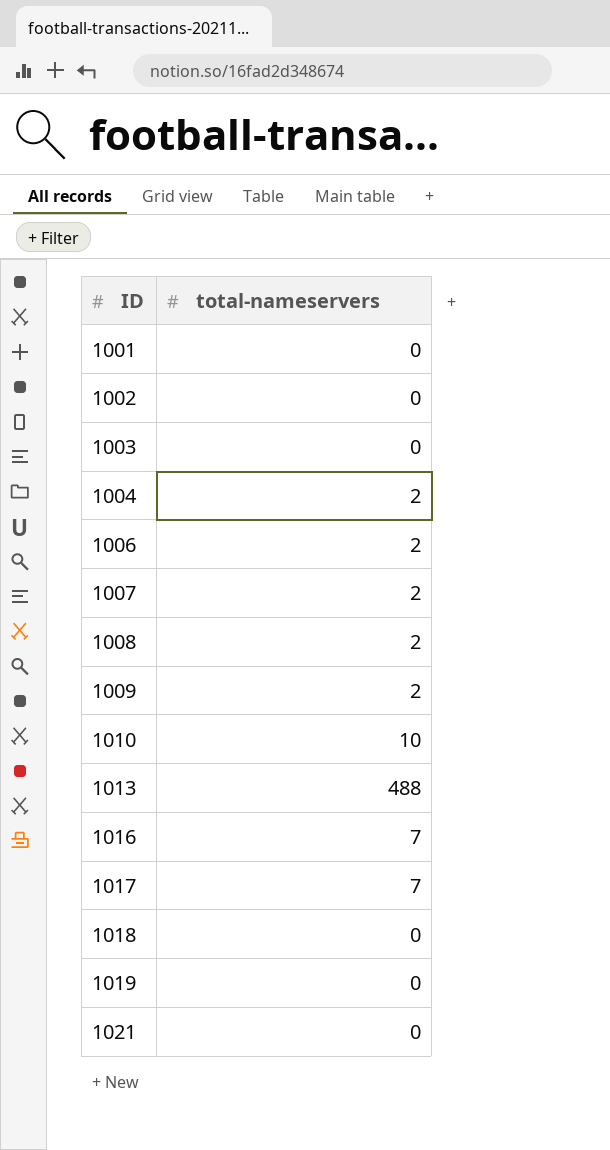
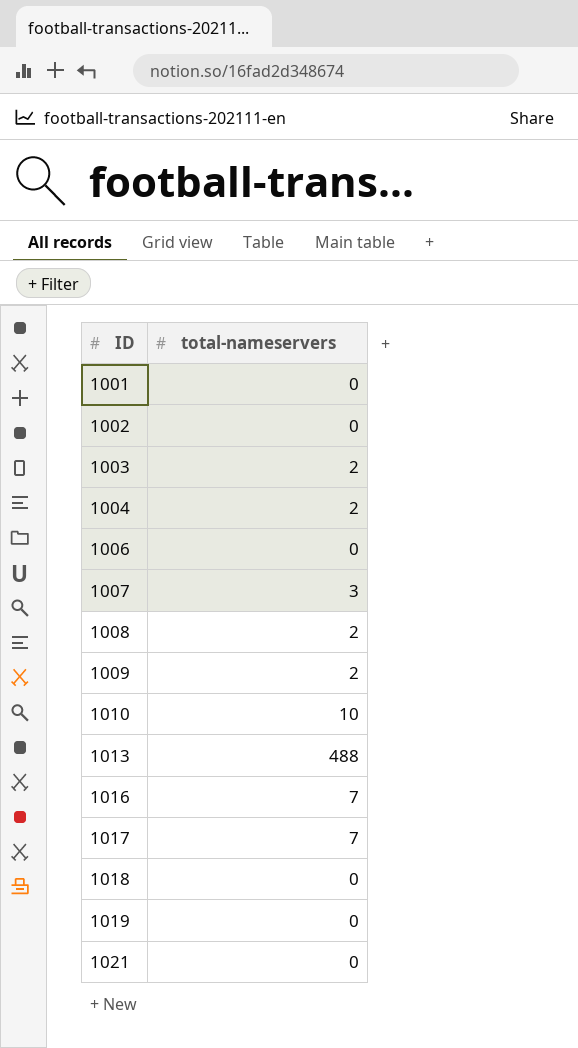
1003 | total-nameservers: 0 -> 2
1006 | total-nameservers: 2 -> 0
1007 | total-nameservers: 2 -> 3

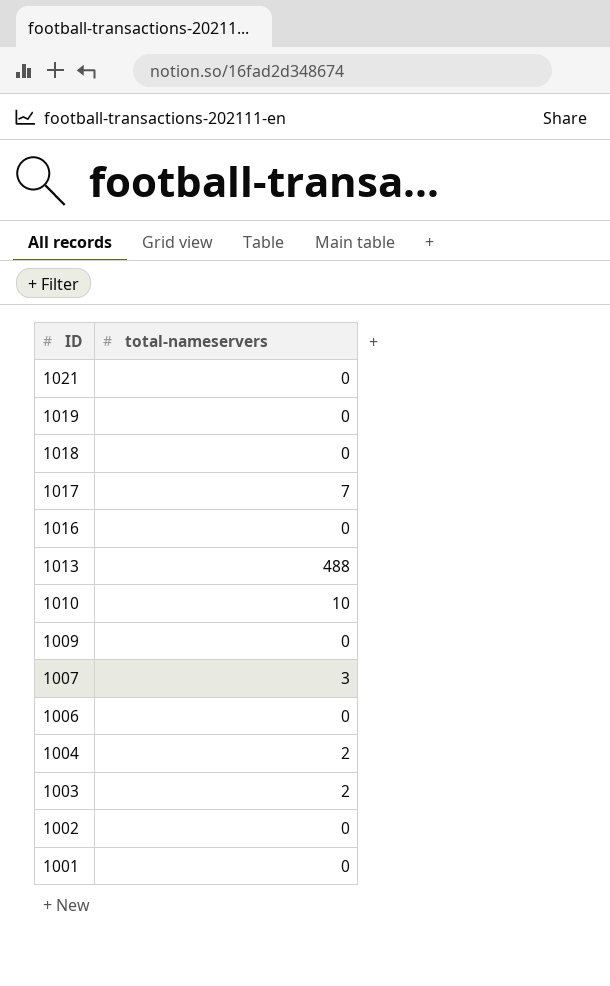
row order: ID ascending -> ID descending
row 1008: 2 -> none
1016 | total-nameservers: 7 -> 0
1009 | total-nameservers: 2 -> 0

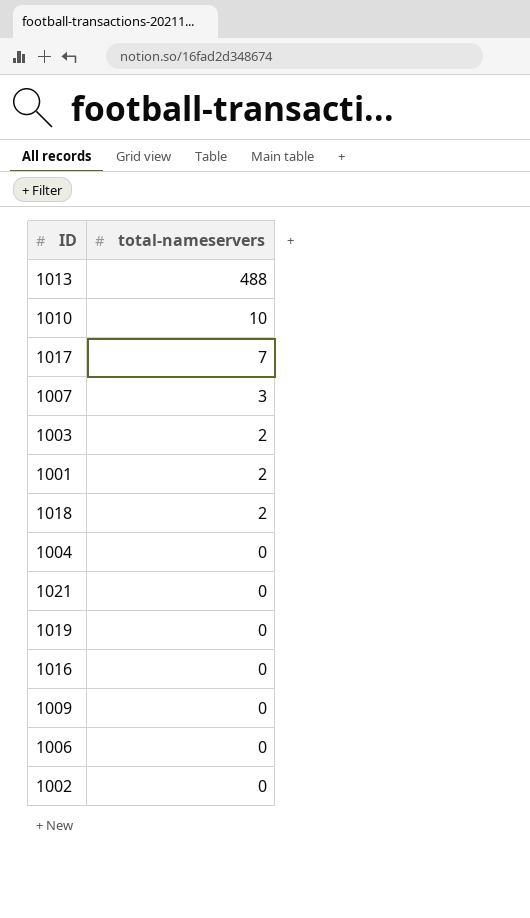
row order: ID descending -> total-nameservers descending
1001 | total-nameservers: 0 -> 2
1018 | total-nameservers: 0 -> 2
1004 | total-nameservers: 2 -> 0

